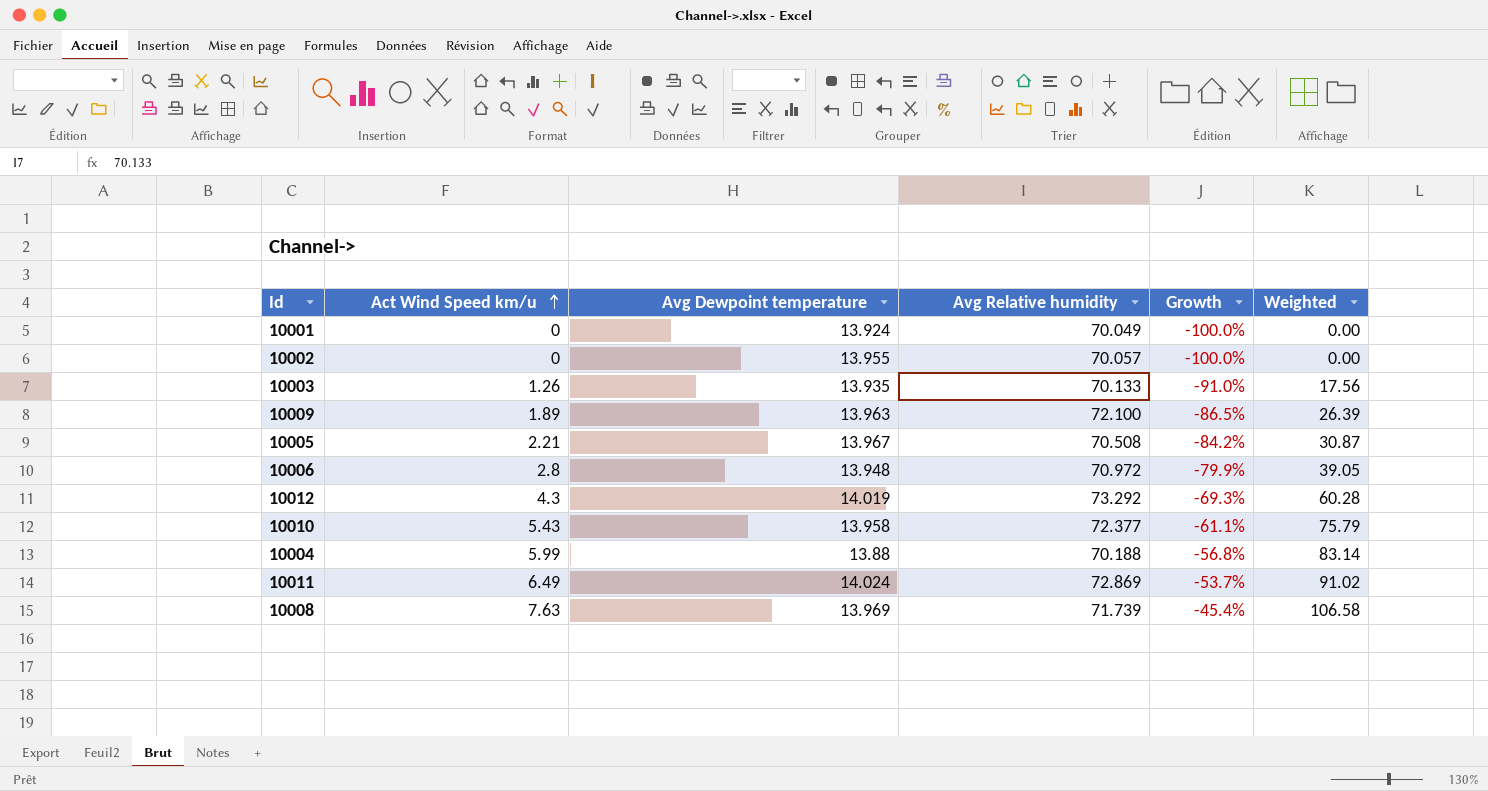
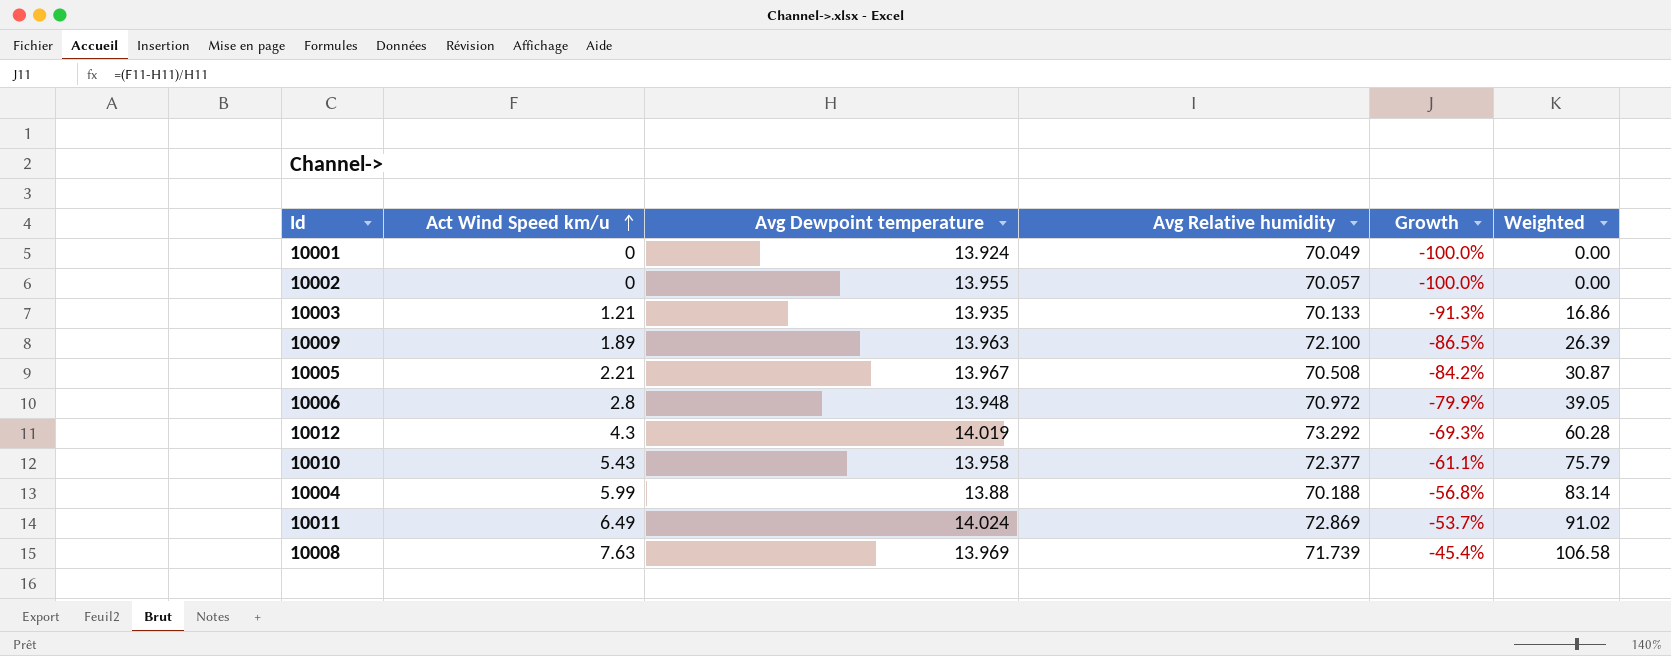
10003 | Act Wind Speed km/u: 1.26 -> 1.21
10003 | Growth: -91.0% -> -91.3%
10003 | Weighted: 17.56 -> 16.86

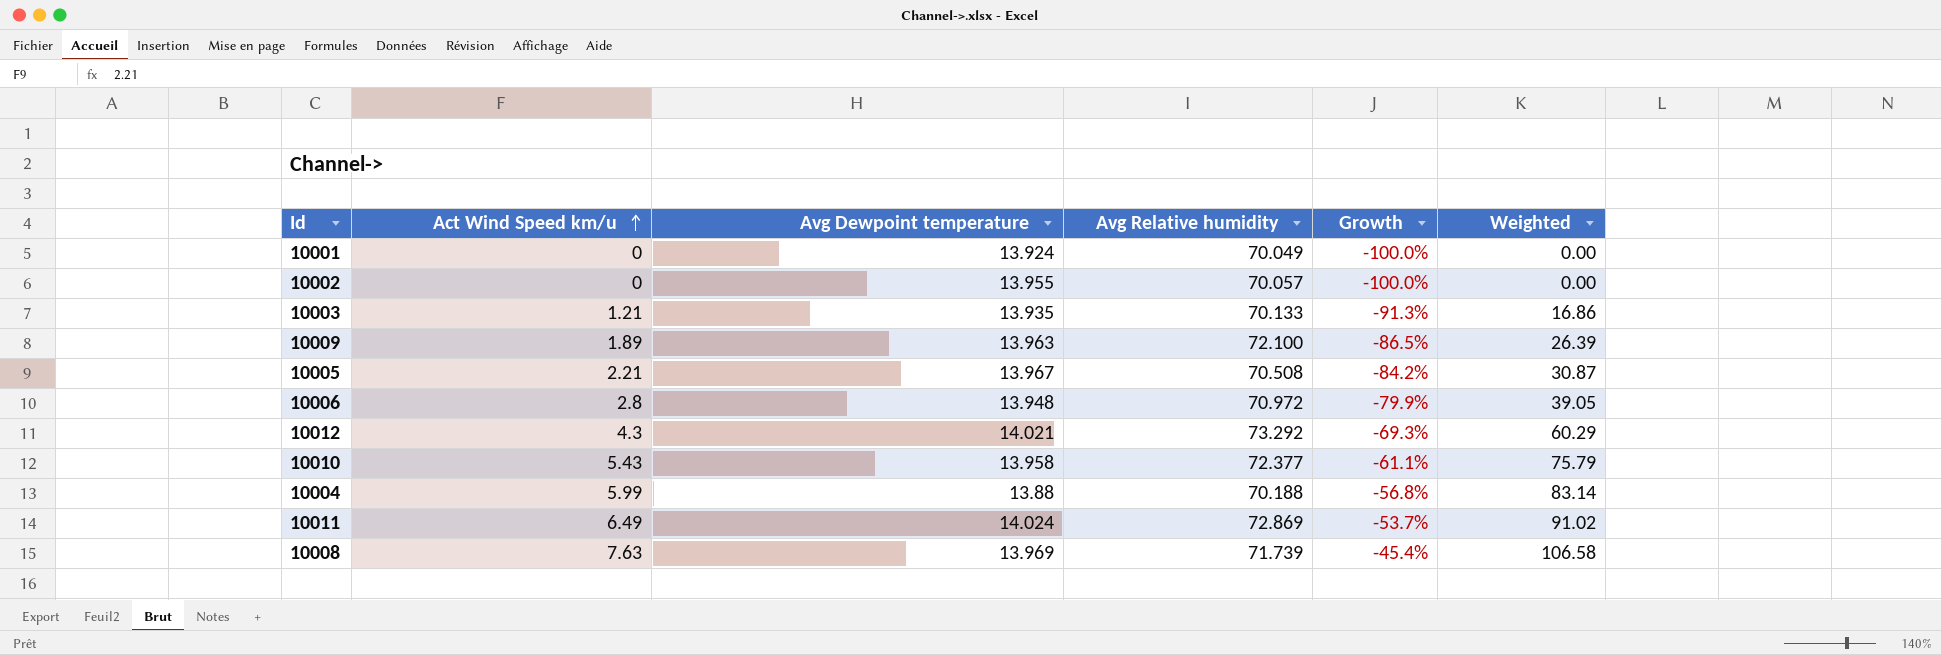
10012 | Avg Dewpoint temperature: 14.019 -> 14.021
10012 | Weighted: 60.28 -> 60.29

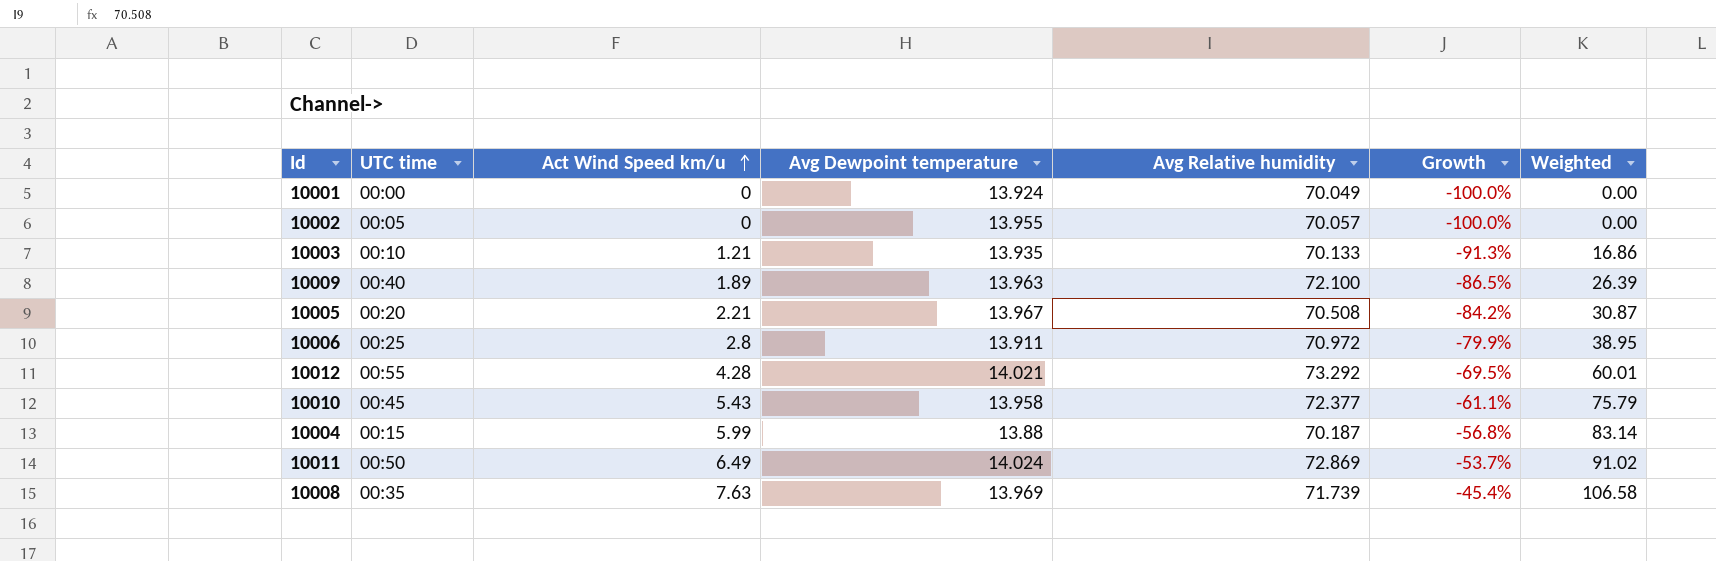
column UTC time | position: none -> 2
10006 | Avg Dewpoint temperature: 13.948 -> 13.911
10006 | Weighted: 39.05 -> 38.95
10012 | Act Wind Speed km/u: 4.3 -> 4.28
10012 | Growth: -69.3% -> -69.5%
10012 | Weighted: 60.29 -> 60.01
10004 | Avg Relative humidity: 70.188 -> 70.187

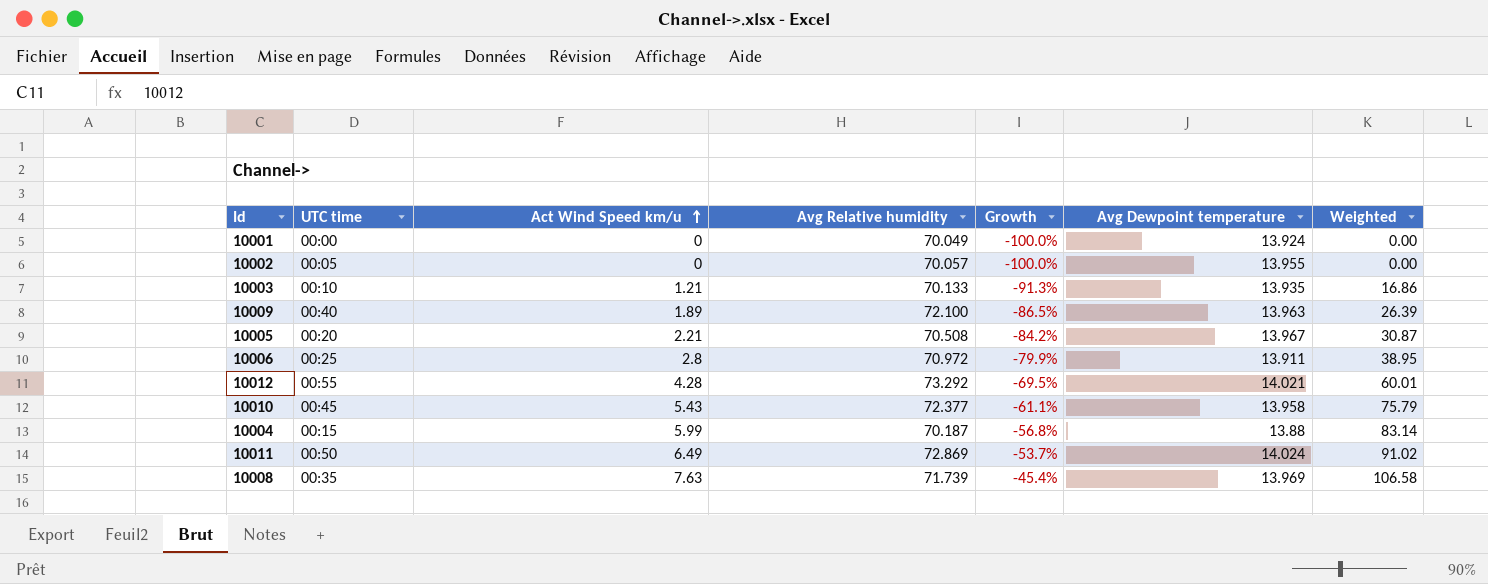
column Avg Dewpoint temperature | position: 4 -> 6

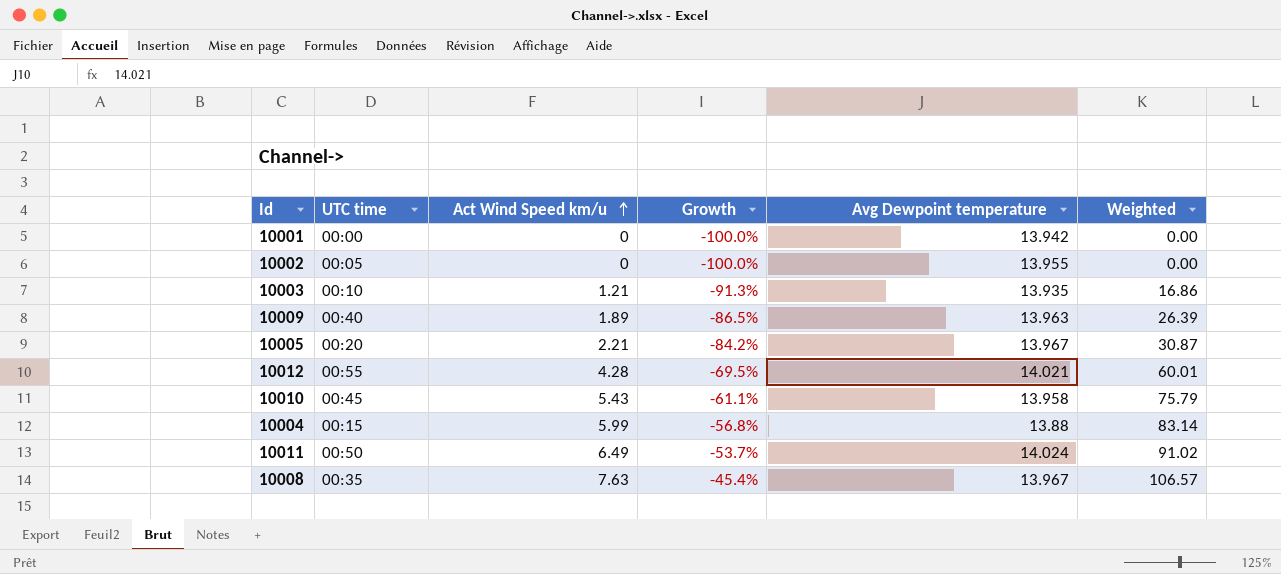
column Avg Relative humidity | position: 4 -> none
row 10006: 00:25 | 2.8 | 70.972 | -79.9% | 13.911 | 38.95 -> none
10001 | Avg Dewpoint temperature: 13.924 -> 13.942
10008 | Avg Dewpoint temperature: 13.969 -> 13.967
10008 | Weighted: 106.58 -> 106.57

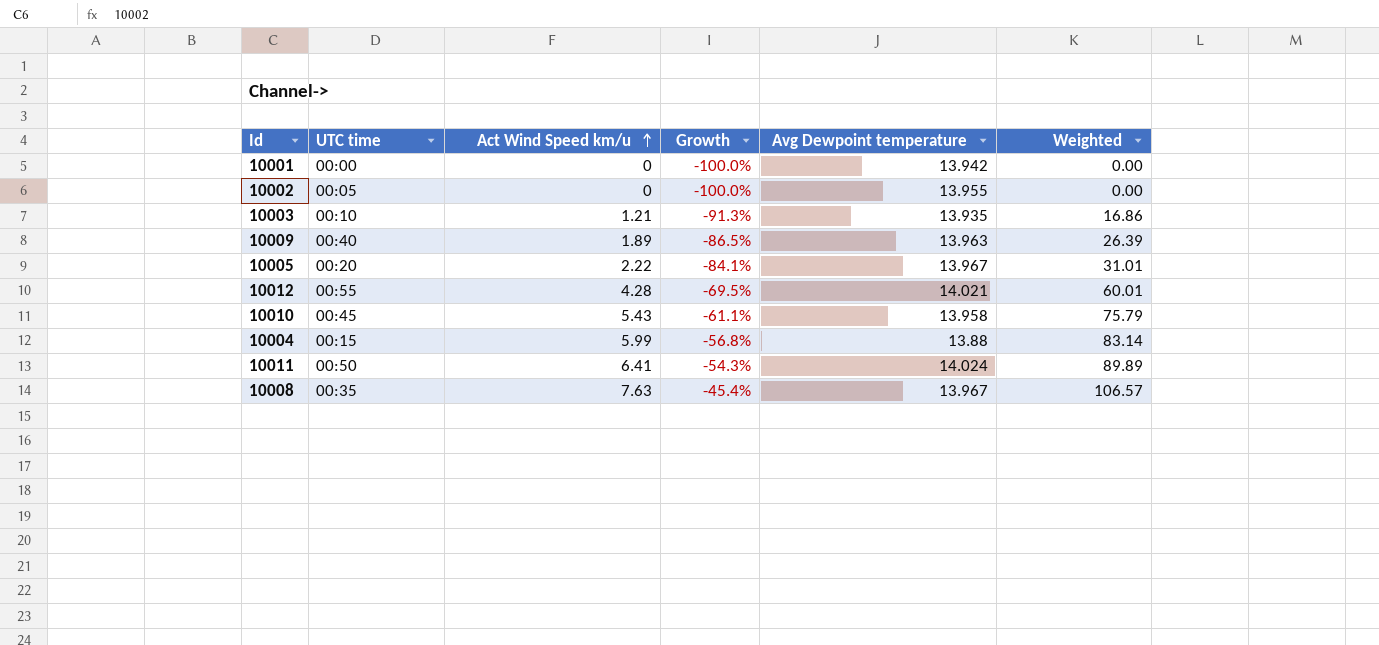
10005 | Act Wind Speed km/u: 2.21 -> 2.22
10005 | Growth: -84.2% -> -84.1%
10005 | Weighted: 30.87 -> 31.01
10011 | Act Wind Speed km/u: 6.49 -> 6.41
10011 | Growth: -53.7% -> -54.3%
10011 | Weighted: 91.02 -> 89.89

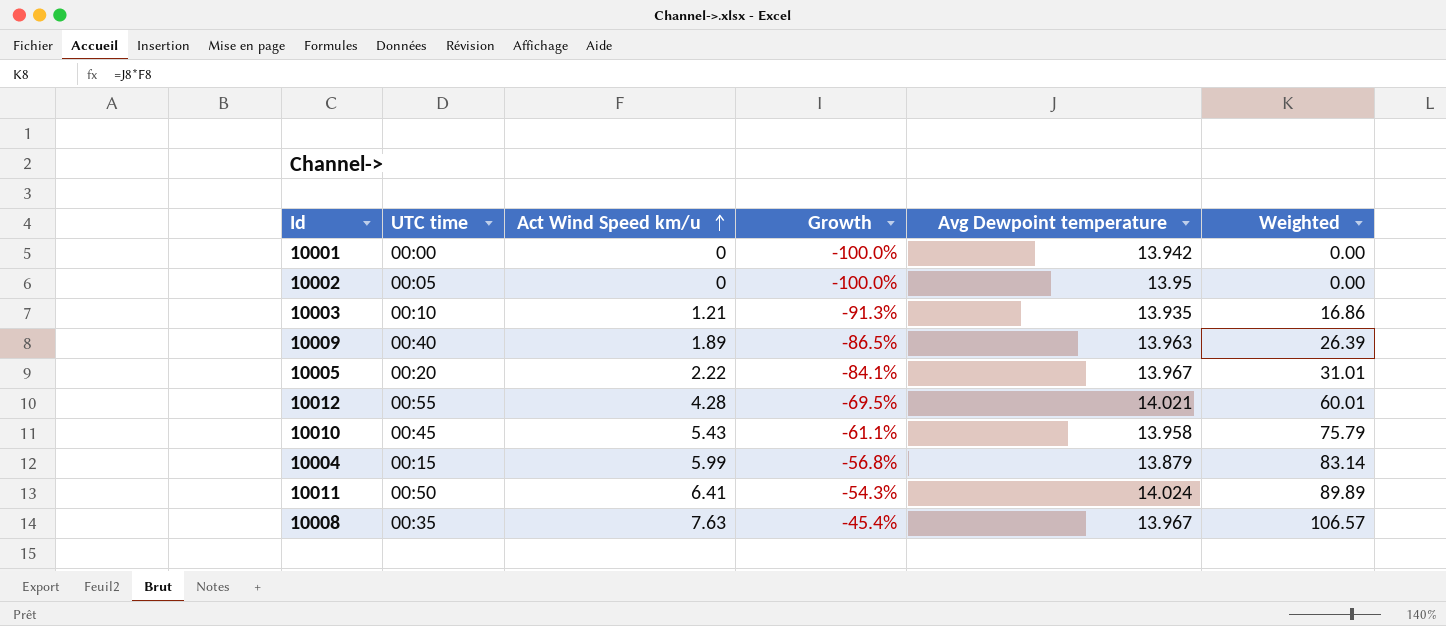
10002 | Avg Dewpoint temperature: 13.955 -> 13.95
10004 | Avg Dewpoint temperature: 13.88 -> 13.879

